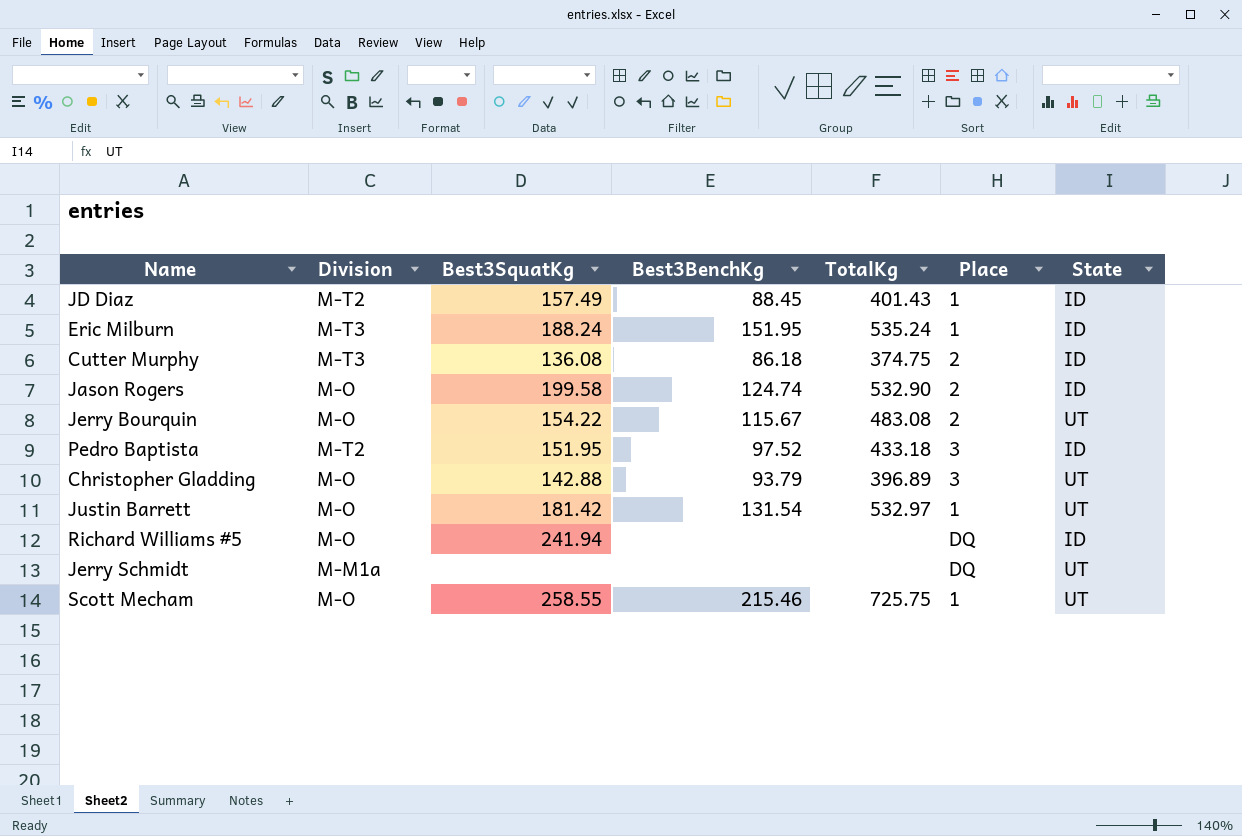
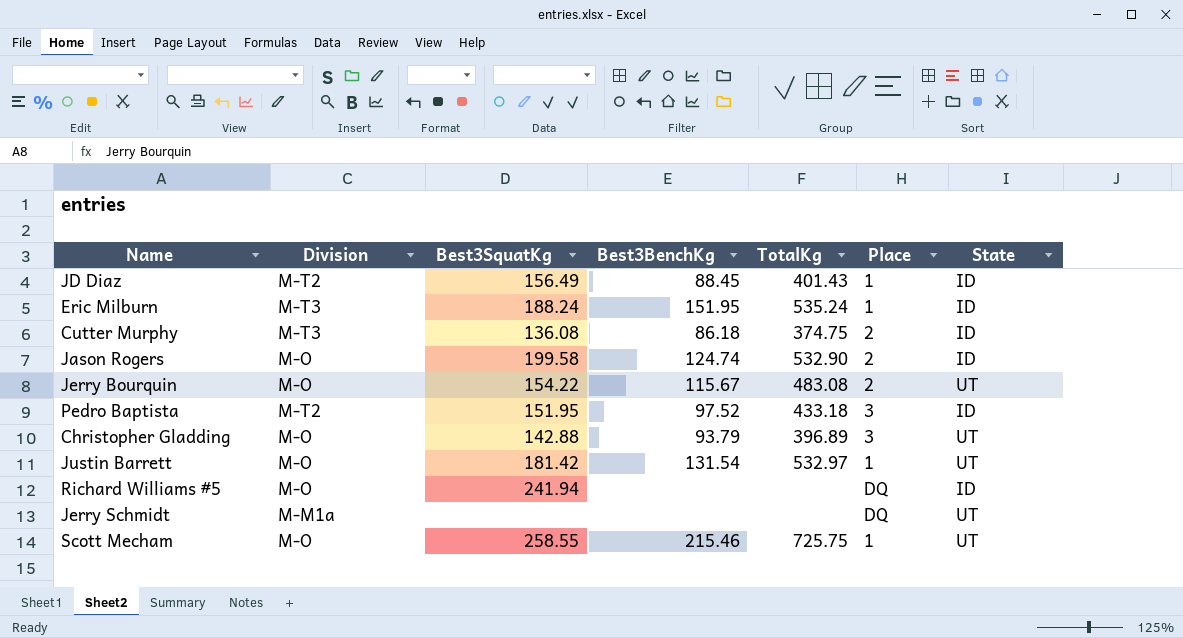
JD Diaz | Best3SquatKg: 157.49 -> 156.49

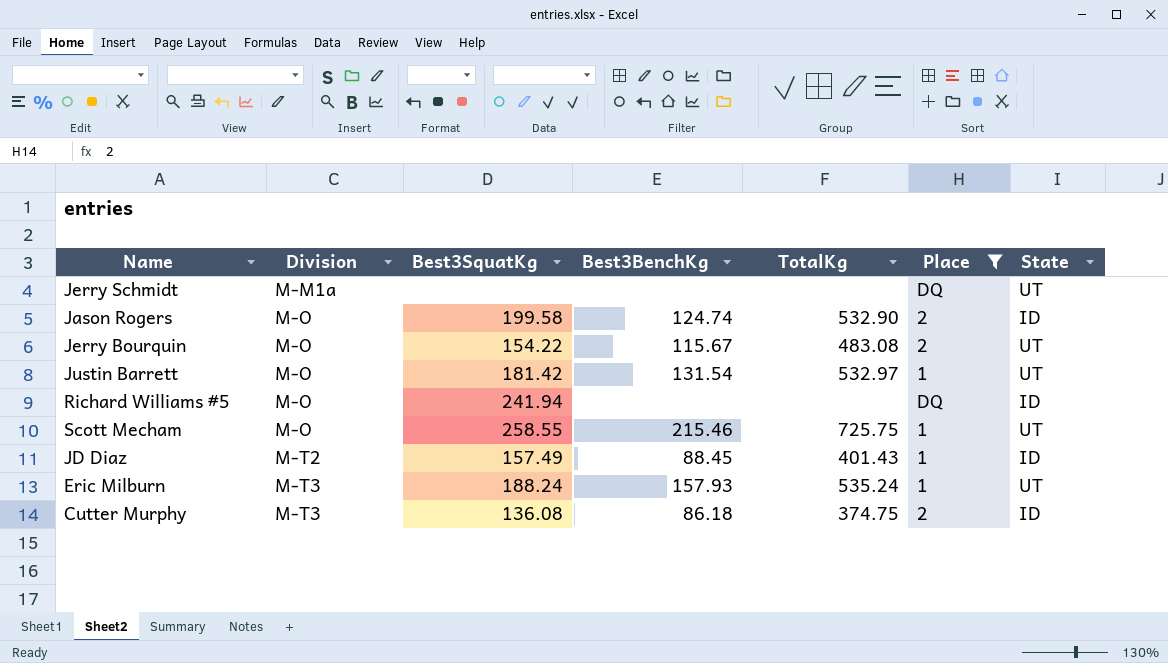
filter: none -> Place != 3
row order: none -> Division ascending
JD Diaz | Best3SquatKg: 156.49 -> 157.49
Eric Milburn | Best3BenchKg: 151.95 -> 157.93
Eric Milburn | State: ID -> UT

